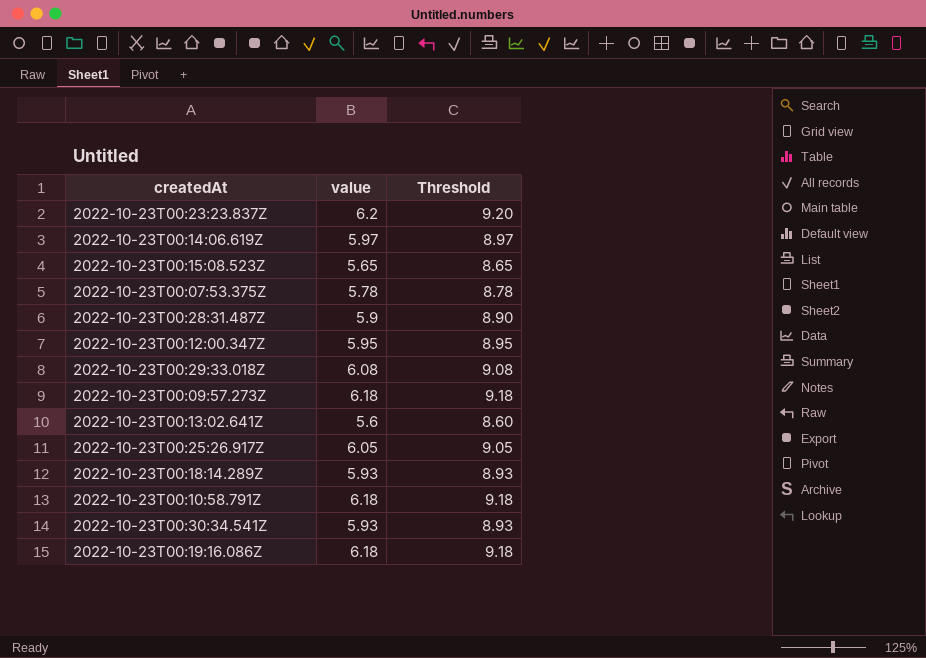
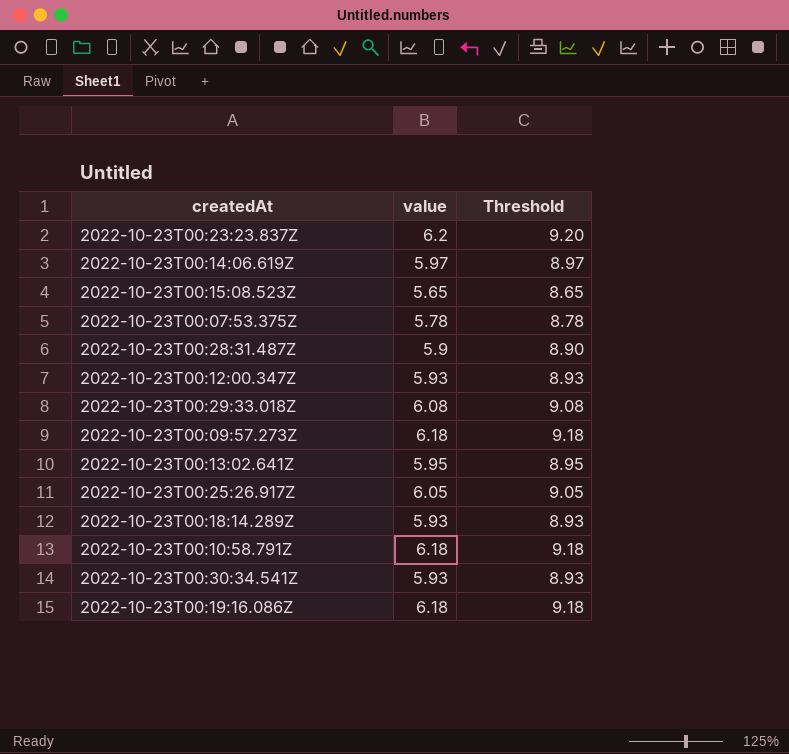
2022-10-23T00:12:00.347Z | value: 5.95 -> 5.93
2022-10-23T00:12:00.347Z | Threshold: 8.95 -> 8.93
2022-10-23T00:13:02.641Z | value: 5.6 -> 5.95
2022-10-23T00:13:02.641Z | Threshold: 8.60 -> 8.95

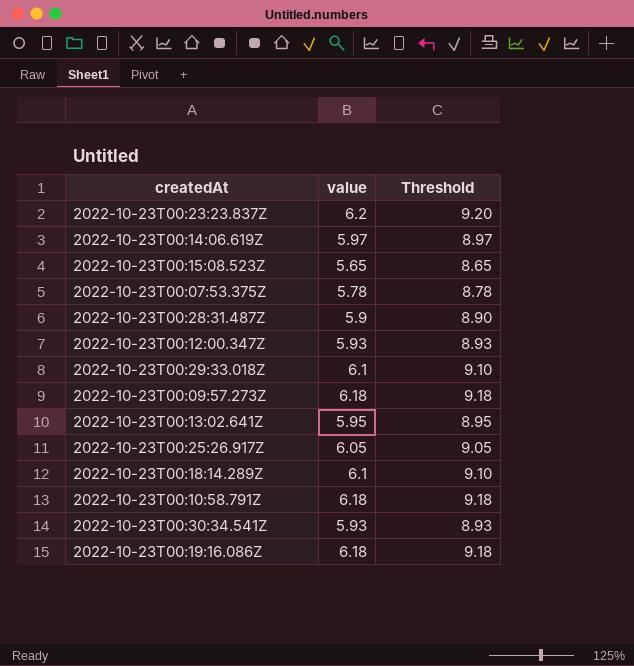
2022-10-23T00:29:33.018Z | value: 6.08 -> 6.1
2022-10-23T00:29:33.018Z | Threshold: 9.08 -> 9.10
2022-10-23T00:18:14.289Z | value: 5.93 -> 6.1
2022-10-23T00:18:14.289Z | Threshold: 8.93 -> 9.10

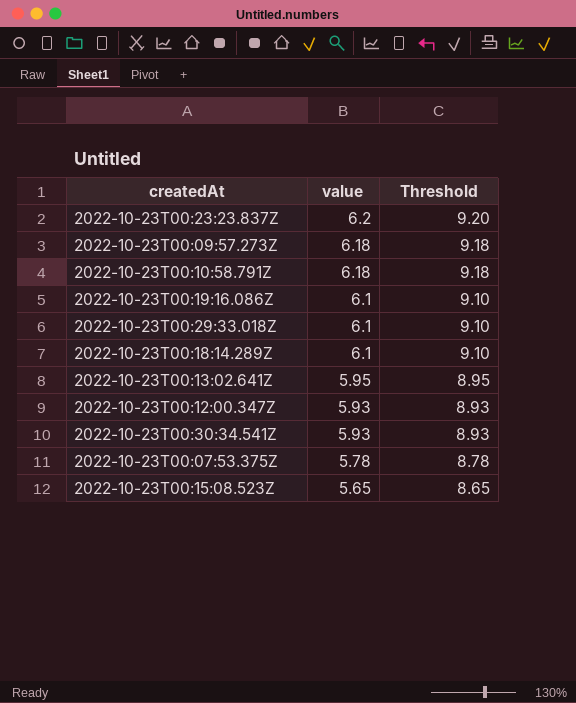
row order: none -> value descending
row 2022-10-23T00:14:06.619Z: 5.97 | 8.97 -> none
row 2022-10-23T00:28:31.487Z: 5.9 | 8.90 -> none
row 2022-10-23T00:25:26.917Z: 6.05 | 9.05 -> none
2022-10-23T00:19:16.086Z | value: 6.18 -> 6.1
2022-10-23T00:19:16.086Z | Threshold: 9.18 -> 9.10

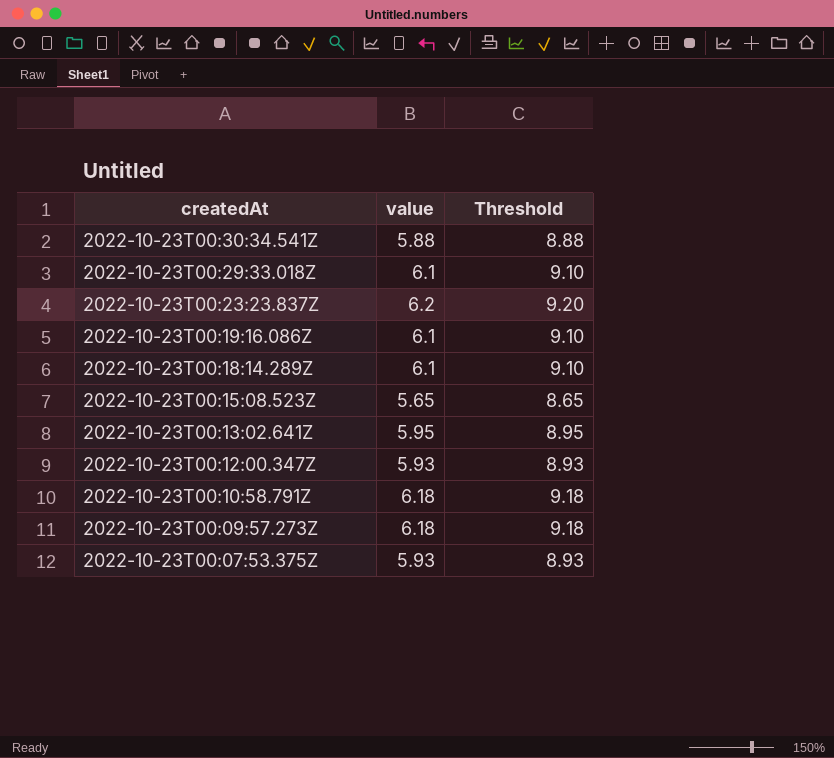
row order: value descending -> createdAt descending
2022-10-23T00:30:34.541Z | value: 5.93 -> 5.88
2022-10-23T00:30:34.541Z | Threshold: 8.93 -> 8.88
2022-10-23T00:07:53.375Z | value: 5.78 -> 5.93
2022-10-23T00:07:53.375Z | Threshold: 8.78 -> 8.93

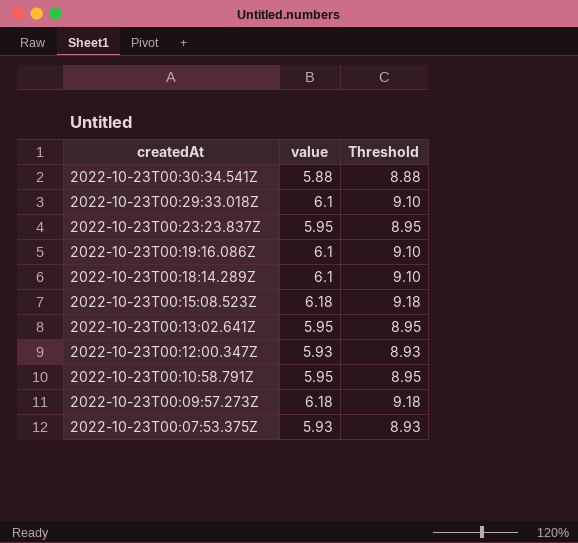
2022-10-23T00:23:23.837Z | value: 6.2 -> 5.95
2022-10-23T00:23:23.837Z | Threshold: 9.20 -> 8.95
2022-10-23T00:15:08.523Z | value: 5.65 -> 6.18
2022-10-23T00:15:08.523Z | Threshold: 8.65 -> 9.18
2022-10-23T00:10:58.791Z | value: 6.18 -> 5.95
2022-10-23T00:10:58.791Z | Threshold: 9.18 -> 8.95

